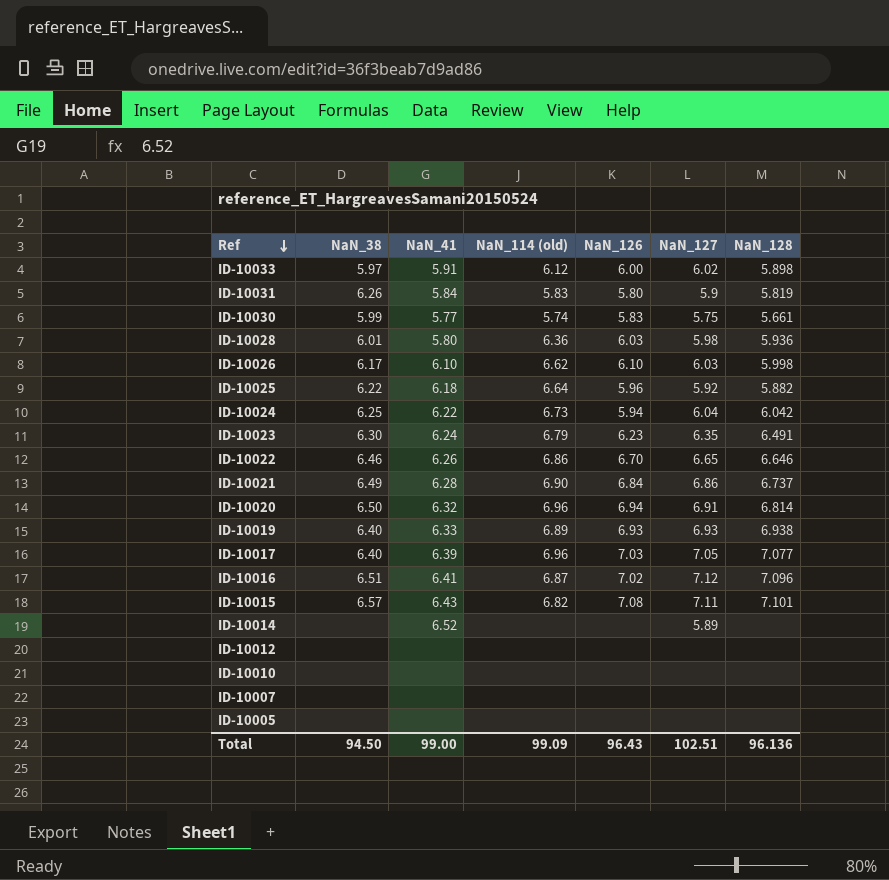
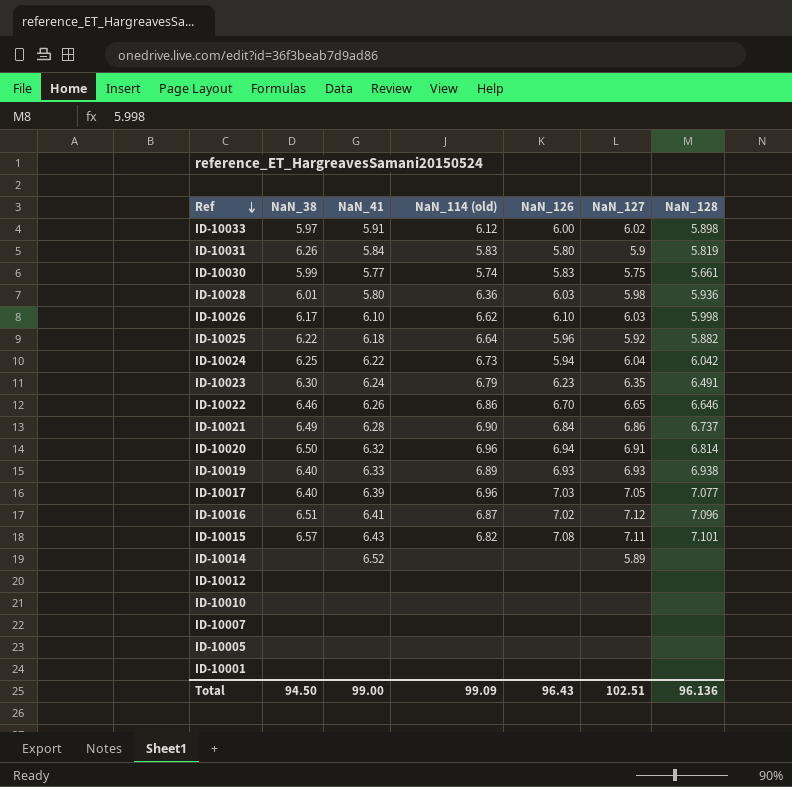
row ID-10001: none -> none | none | none | none | none | none

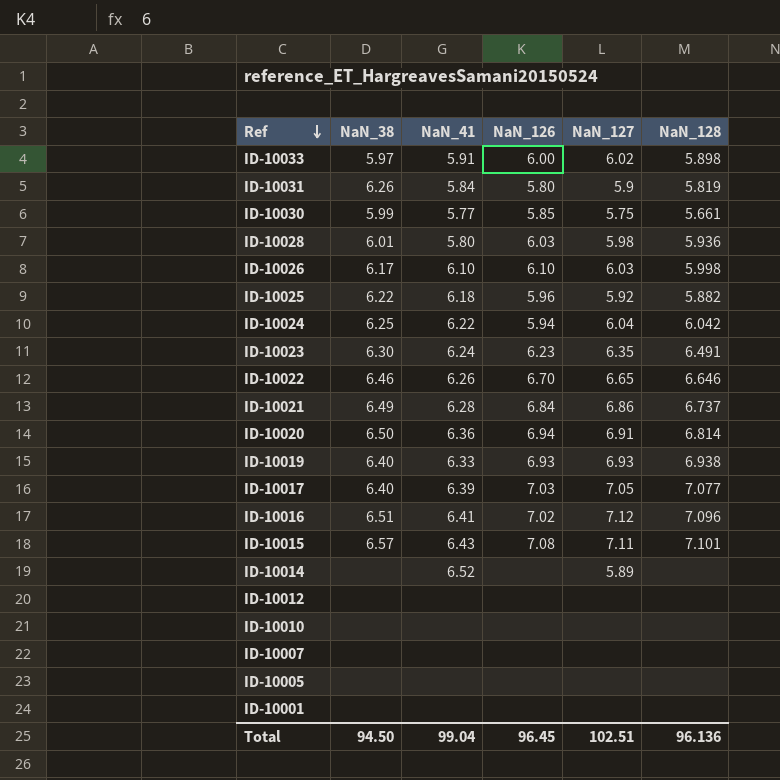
column NaN_114 (old) | position: 4 -> none
ID-10030 | NaN_126: 5.83 -> 5.85
ID-10020 | NaN_41: 6.32 -> 6.36
Total | NaN_41: 99.00 -> 99.04
Total | NaN_126: 96.43 -> 96.45

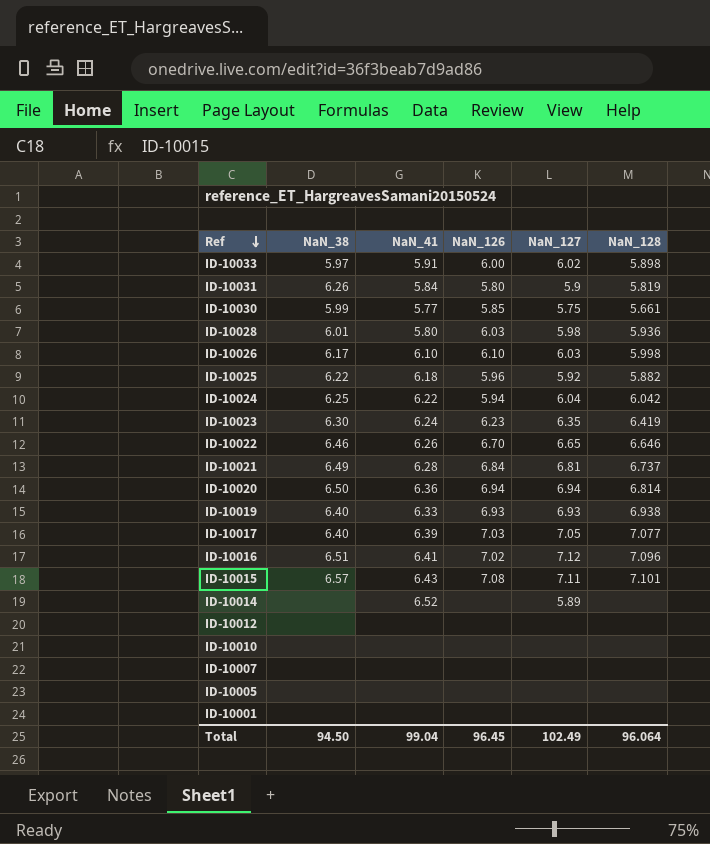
ID-10023 | NaN_128: 6.491 -> 6.419
ID-10021 | NaN_127: 6.86 -> 6.81
ID-10020 | NaN_127: 6.91 -> 6.94
Total | NaN_127: 102.51 -> 102.49
Total | NaN_128: 96.136 -> 96.064

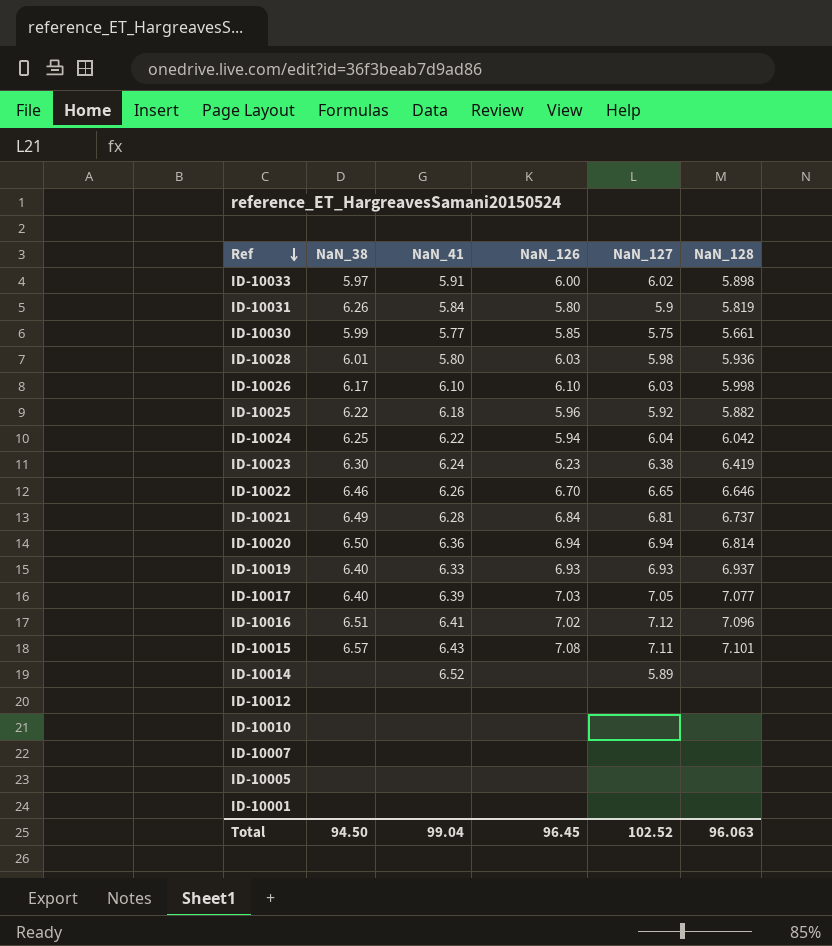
ID-10023 | NaN_127: 6.35 -> 6.38
ID-10019 | NaN_128: 6.938 -> 6.937
Total | NaN_127: 102.49 -> 102.52
Total | NaN_128: 96.064 -> 96.063

